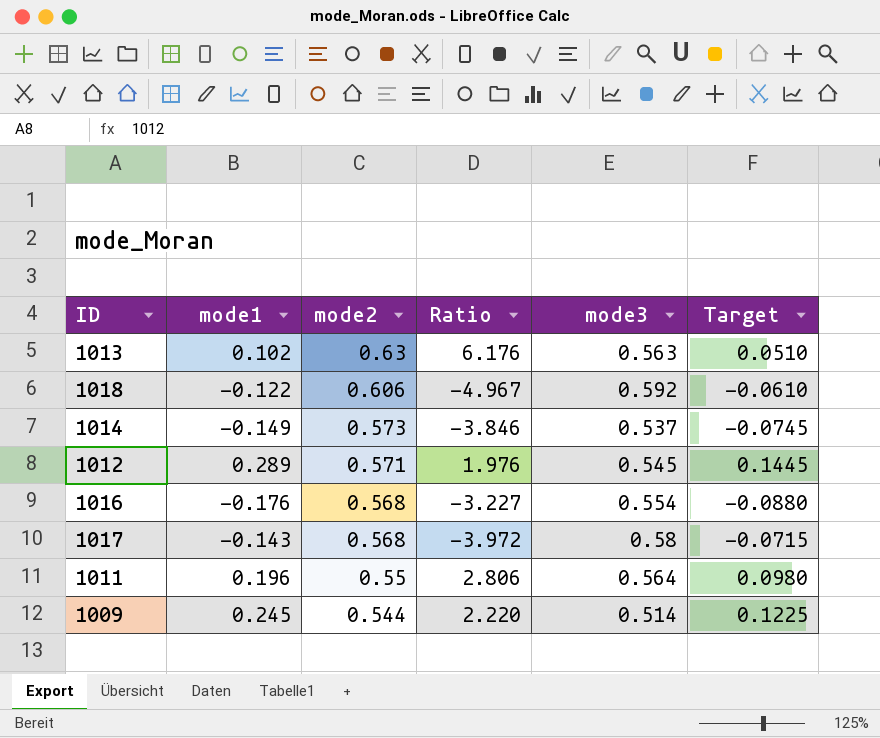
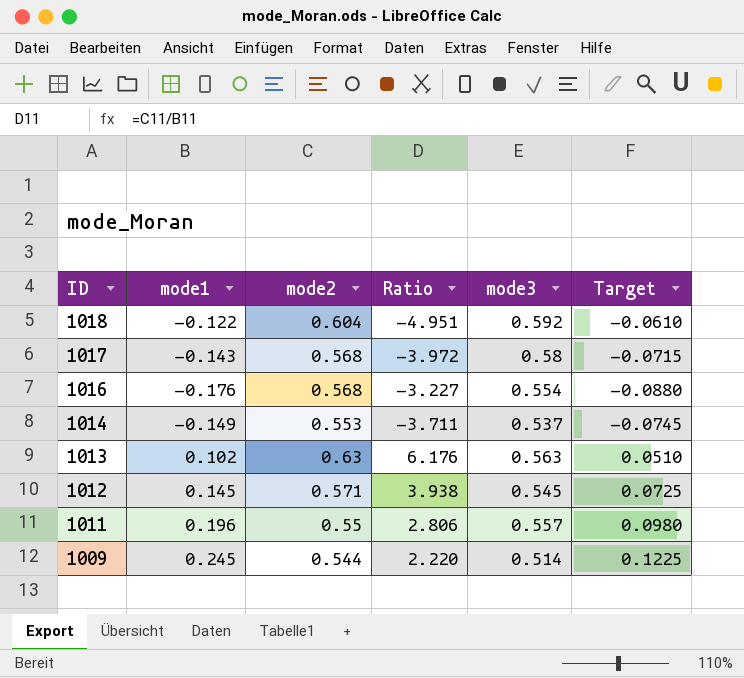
row order: mode2 descending -> ID descending
1018 | mode2: 0.606 -> 0.604
1018 | Ratio: -4.967 -> -4.951
1014 | mode2: 0.573 -> 0.553
1014 | Ratio: -3.846 -> -3.711
1012 | mode1: 0.289 -> 0.145
1012 | Ratio: 1.976 -> 3.938
1012 | Target: 0.1445 -> 0.0725
1011 | mode3: 0.564 -> 0.557

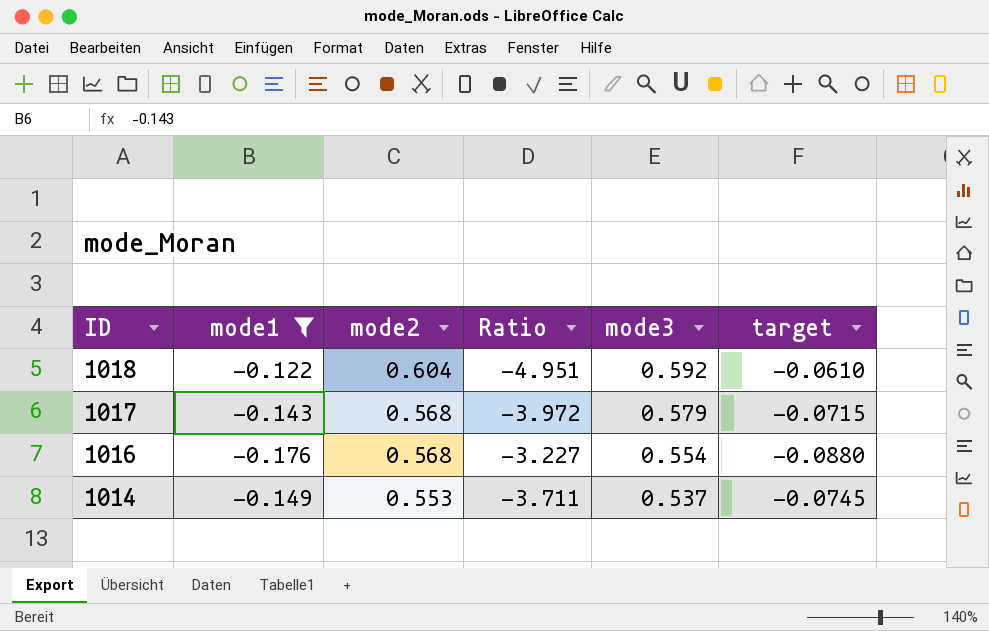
filter: none -> mode1 <= -0.122
column name: Target -> target
1017 | mode3: 0.58 -> 0.579

